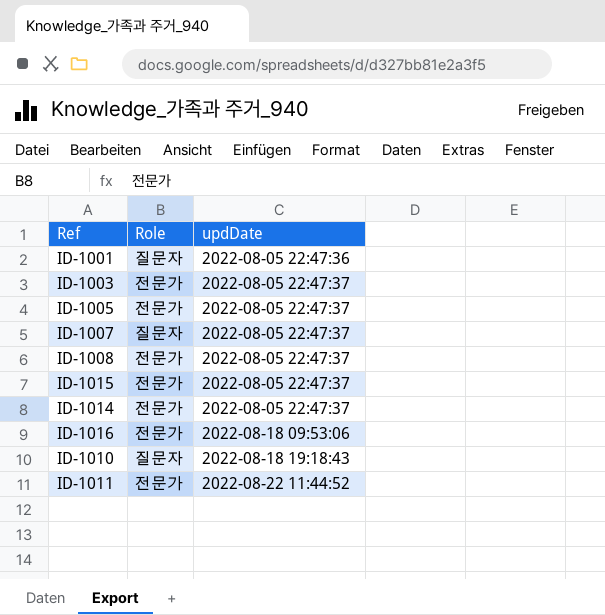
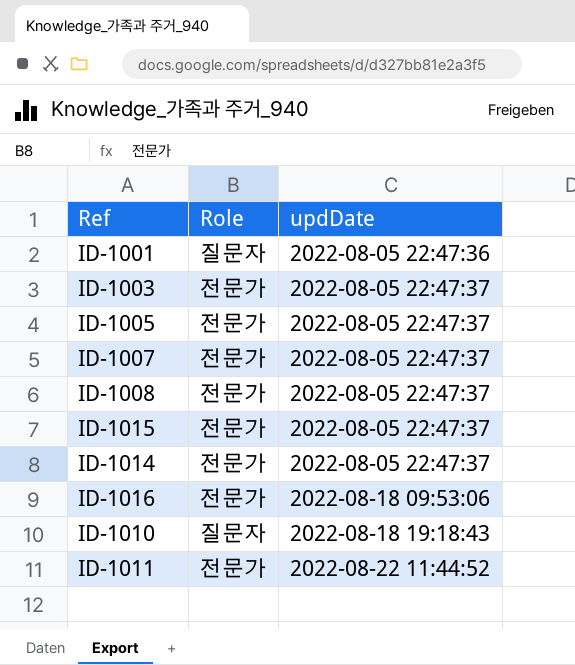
ID-1007 | Role: 질문자 -> 전문가

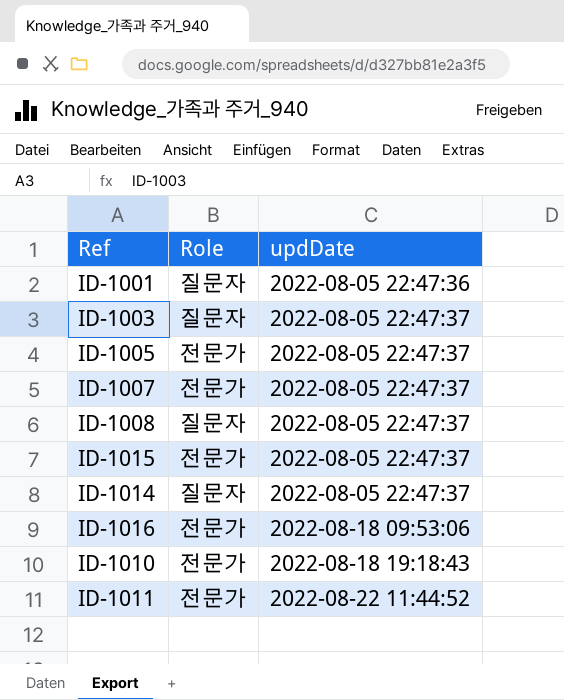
ID-1003 | Role: 전문가 -> 질문자
ID-1008 | Role: 전문가 -> 질문자
ID-1014 | Role: 전문가 -> 질문자
ID-1010 | Role: 질문자 -> 전문가

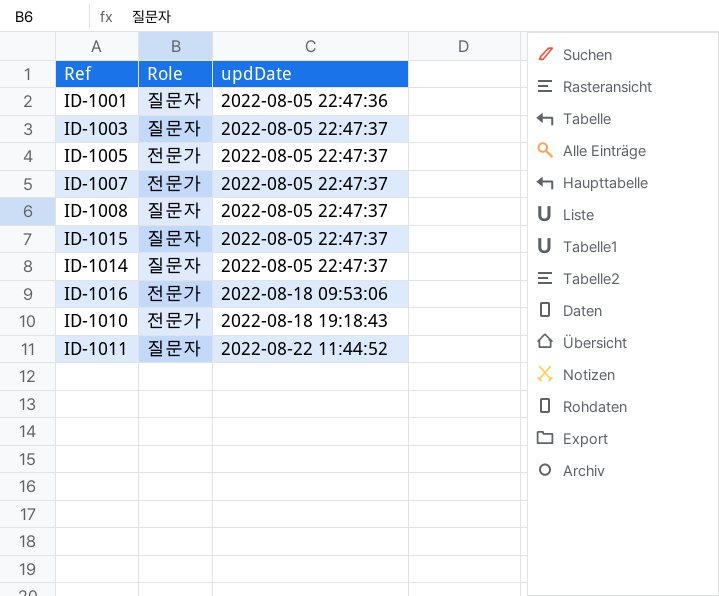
ID-1015 | Role: 전문가 -> 질문자
ID-1011 | Role: 전문가 -> 질문자

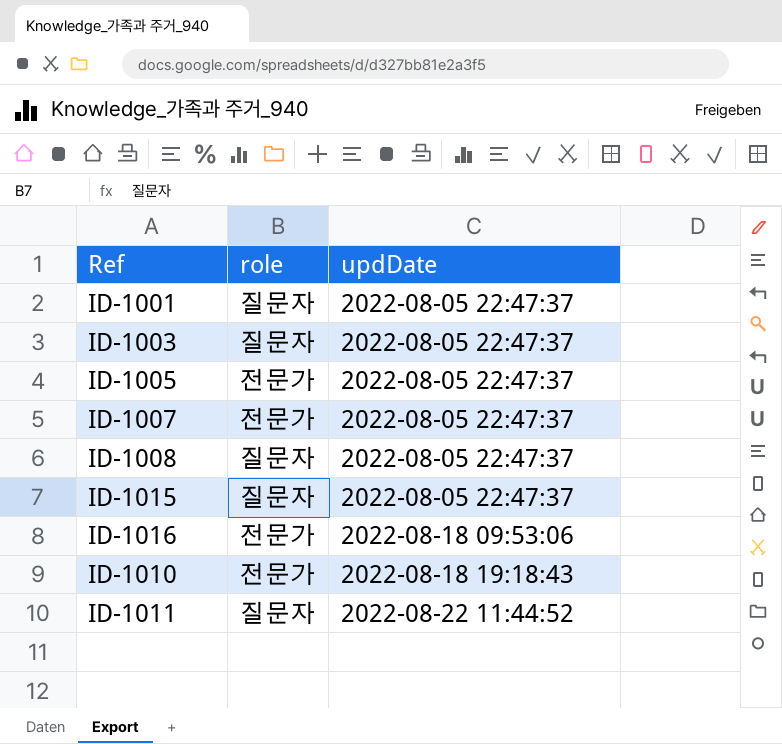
column name: Role -> role
row ID-1014: 질문자 | 2022-08-05 22:47:37 -> none
ID-1001 | updDate: 2022-08-05 22:47:36 -> 2022-08-05 22:47:37

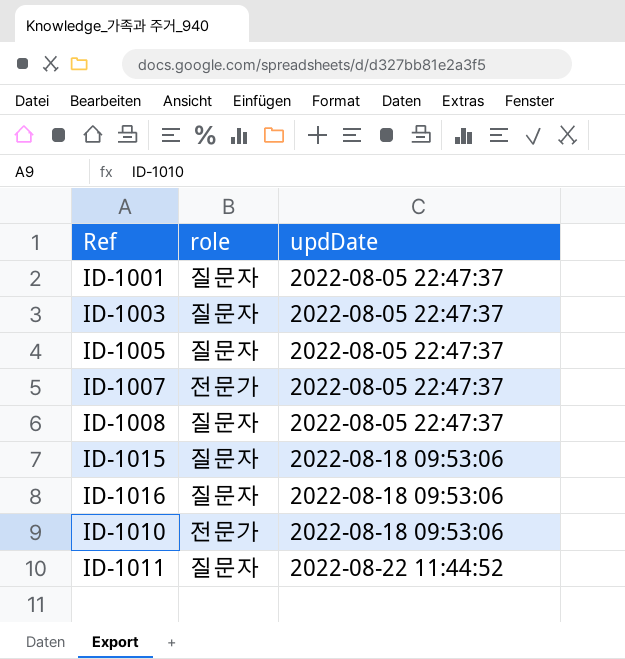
ID-1005 | role: 전문가 -> 질문자
ID-1015 | updDate: 2022-08-05 22:47:37 -> 2022-08-18 09:53:06
ID-1016 | role: 전문가 -> 질문자
ID-1010 | updDate: 2022-08-18 19:18:43 -> 2022-08-18 09:53:06

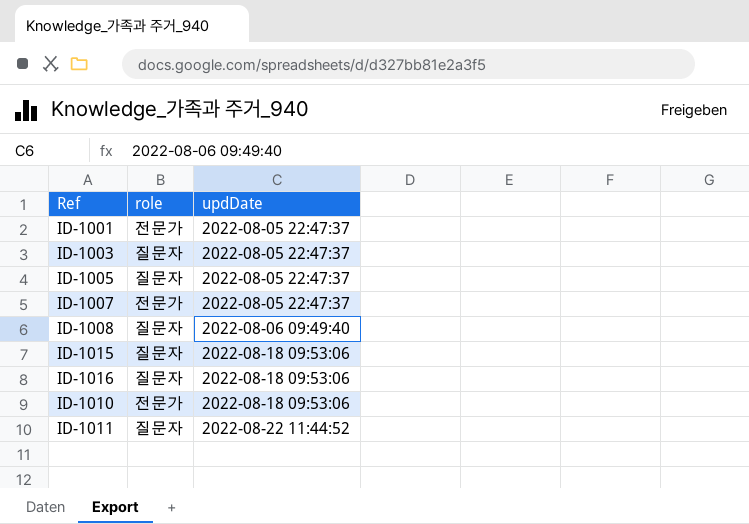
ID-1001 | role: 질문자 -> 전문가
ID-1008 | updDate: 2022-08-05 22:47:37 -> 2022-08-06 09:49:40

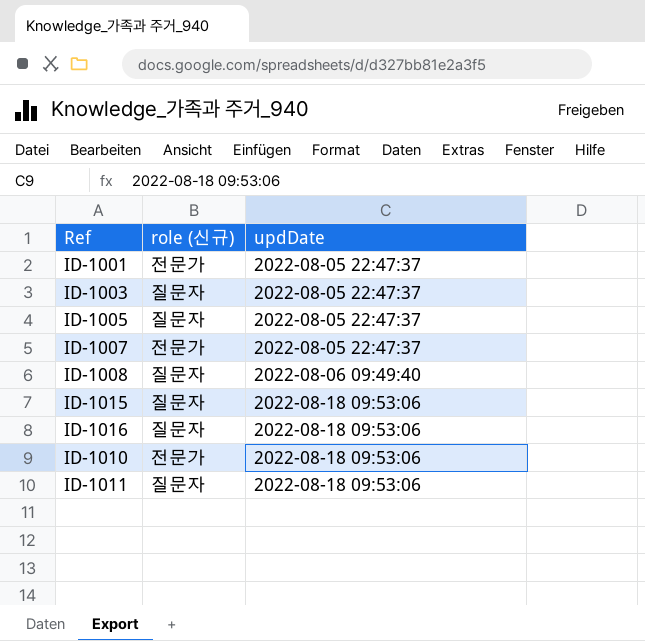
column name: role -> role (신규)
ID-1011 | updDate: 2022-08-22 11:44:52 -> 2022-08-18 09:53:06

